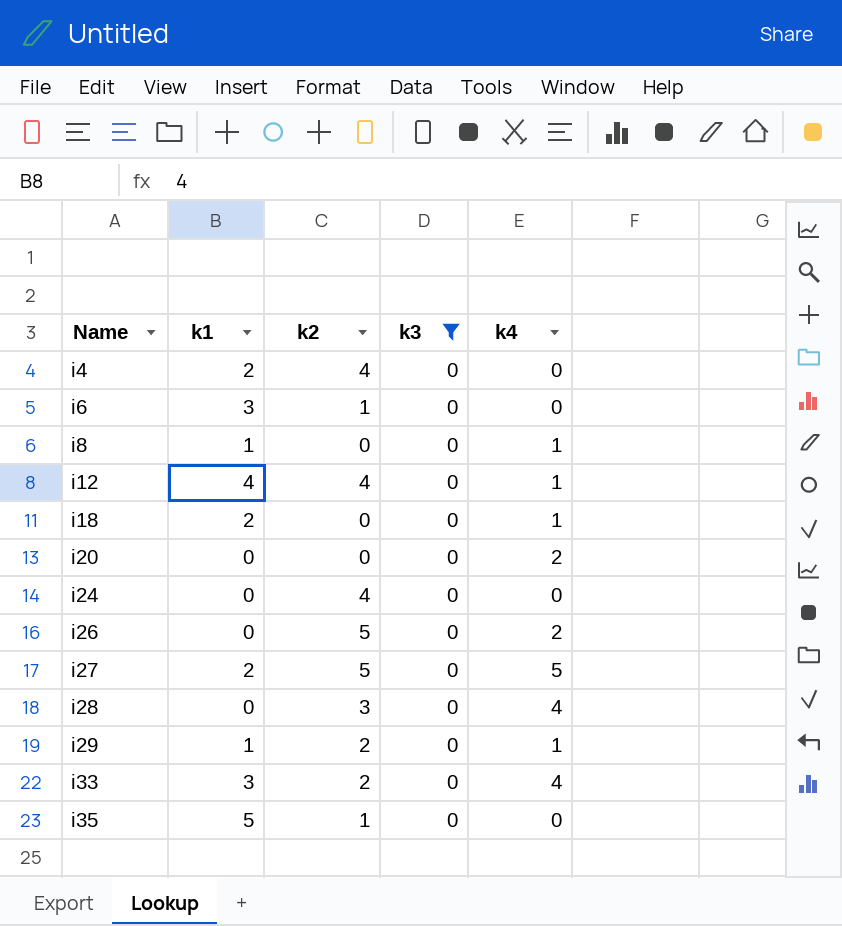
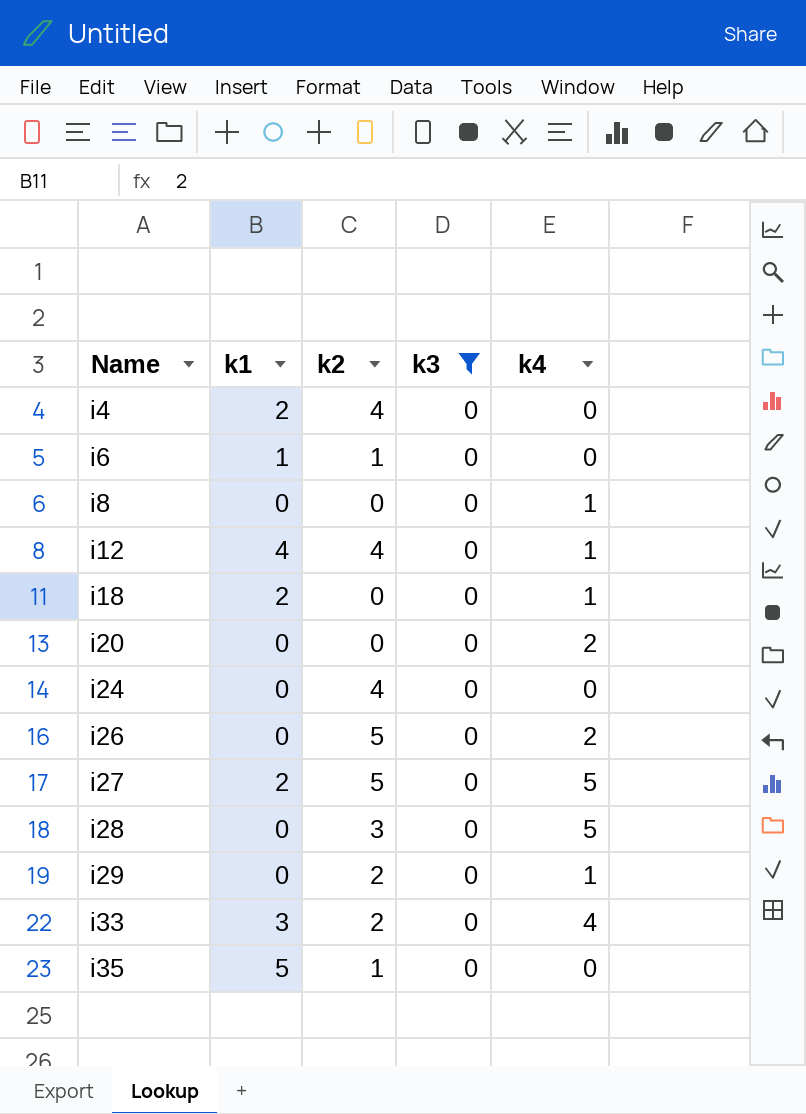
i6 | k1: 3 -> 1
i8 | k1: 1 -> 0
i28 | k4: 4 -> 5
i29 | k1: 1 -> 0

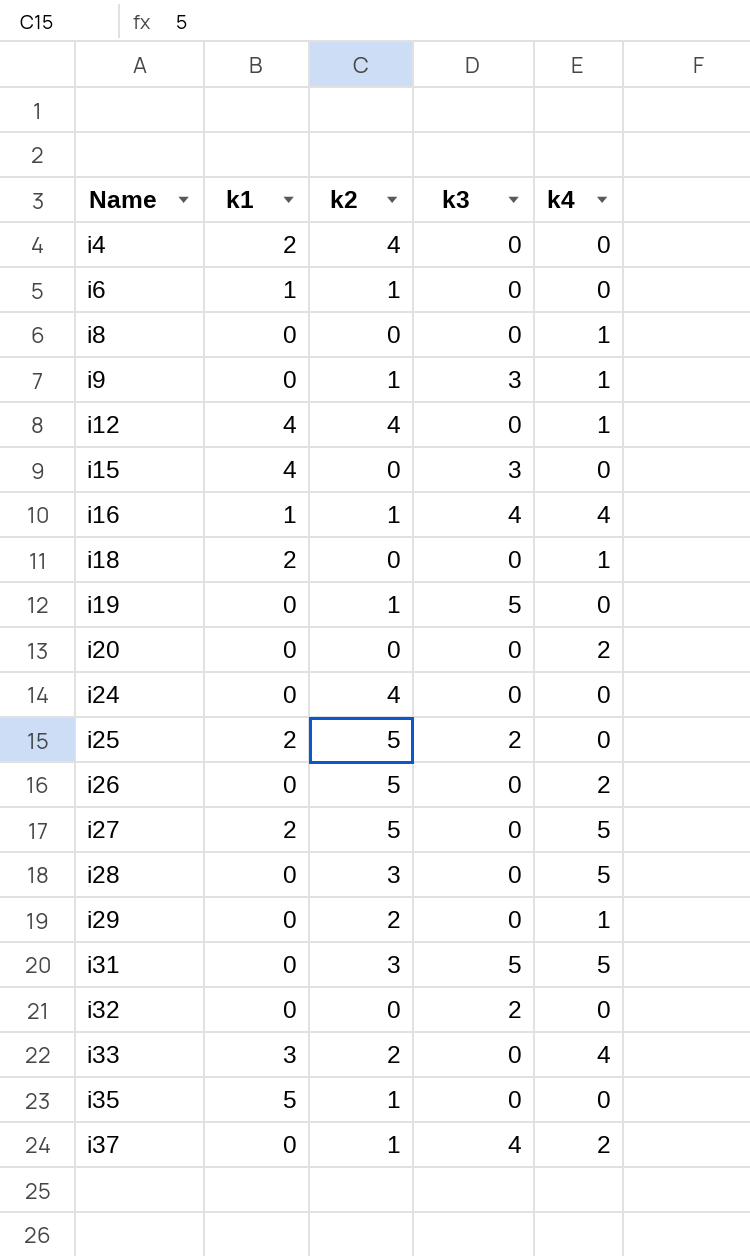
filter: k3 = 0 -> none

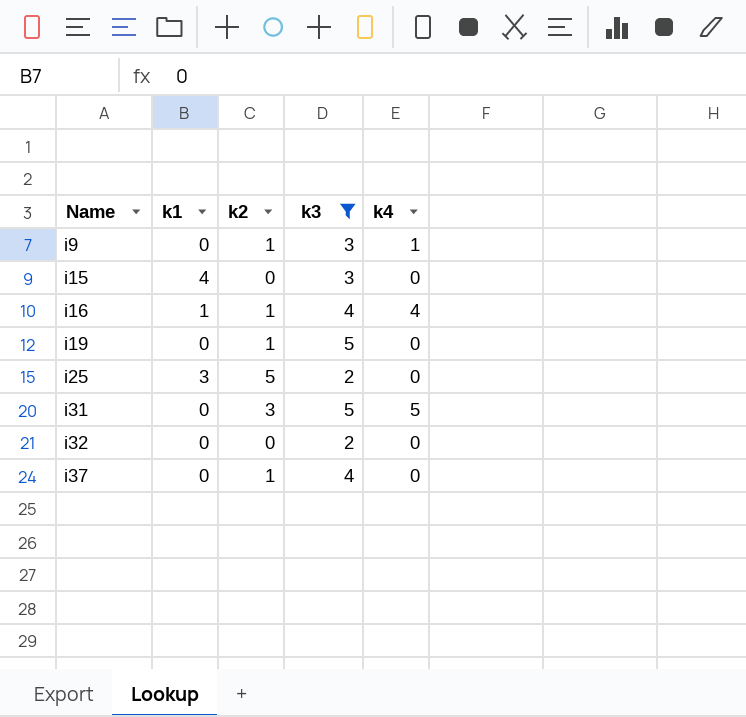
filter: none -> k3 != 0
i25 | k1: 2 -> 3
i37 | k4: 2 -> 0

